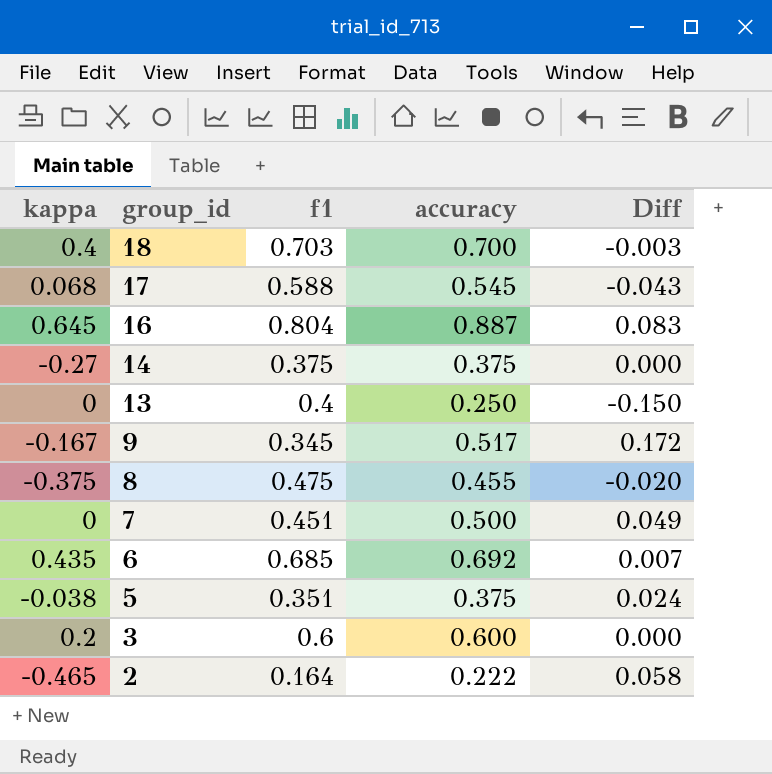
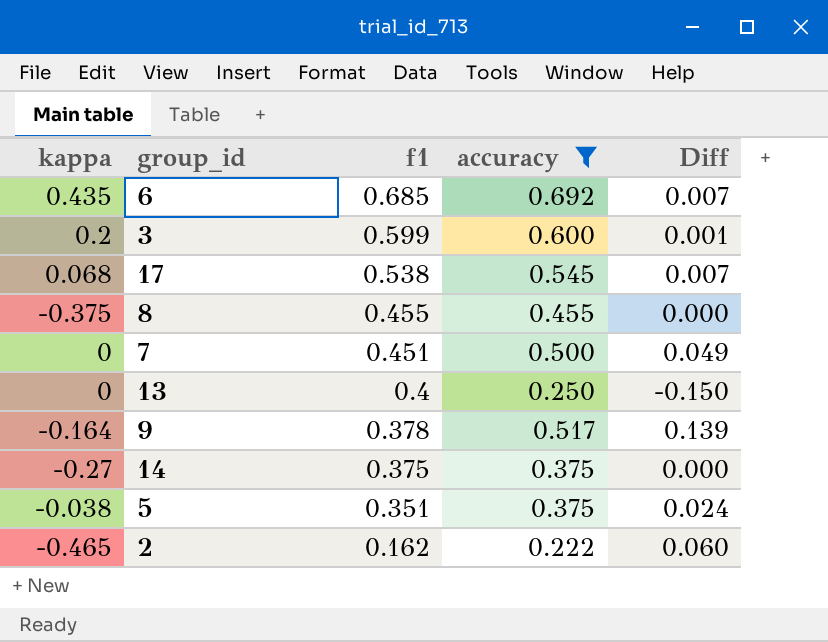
filter: none -> accuracy <= 0.692
row order: group_id descending -> f1 descending
3 | f1: 0.6 -> 0.599
3 | Diff: 0.000 -> 0.001
17 | f1: 0.588 -> 0.538
17 | Diff: -0.043 -> 0.007
8 | f1: 0.475 -> 0.455
8 | Diff: -0.020 -> 0.000
9 | kappa: -0.167 -> -0.164
9 | f1: 0.345 -> 0.378
9 | Diff: 0.172 -> 0.139
2 | f1: 0.164 -> 0.162
2 | Diff: 0.058 -> 0.060

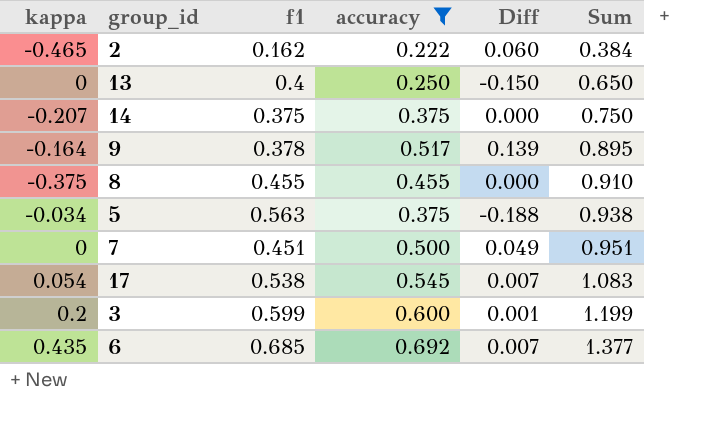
row order: f1 descending -> Sum ascending
column Sum | formula: none -> [f1] + [accuracy]
14 | kappa: -0.27 -> -0.207
5 | kappa: -0.038 -> -0.034
5 | f1: 0.351 -> 0.563
5 | Diff: 0.024 -> -0.188
17 | kappa: 0.068 -> 0.054

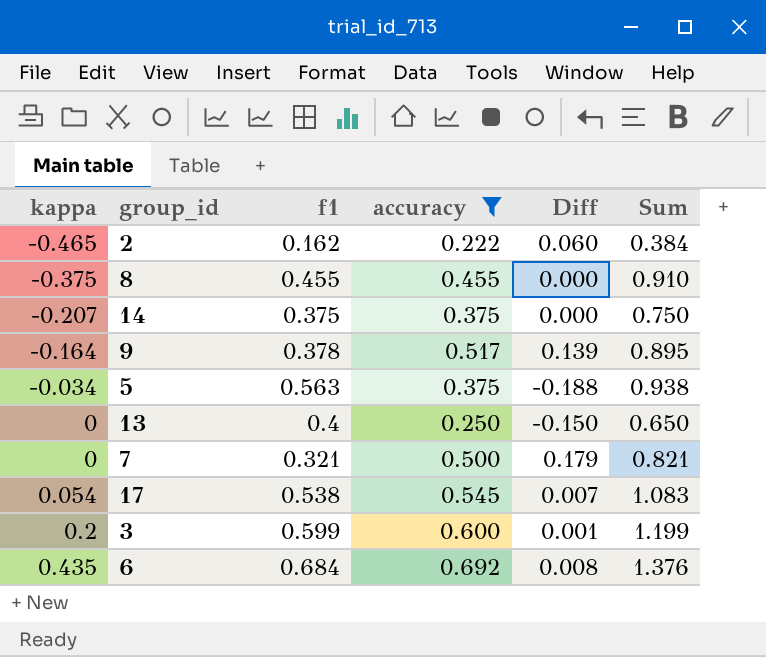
row order: Sum ascending -> kappa ascending
7 | f1: 0.451 -> 0.321
7 | Diff: 0.049 -> 0.179
7 | Sum: 0.951 -> 0.821
6 | f1: 0.685 -> 0.684
6 | Diff: 0.007 -> 0.008
6 | Sum: 1.377 -> 1.376

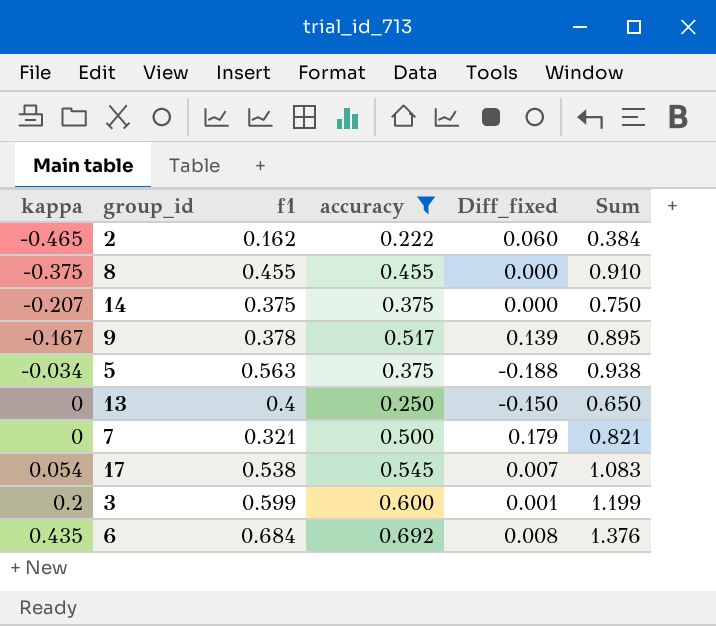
column name: Diff -> Diff_fixed
9 | kappa: -0.164 -> -0.167

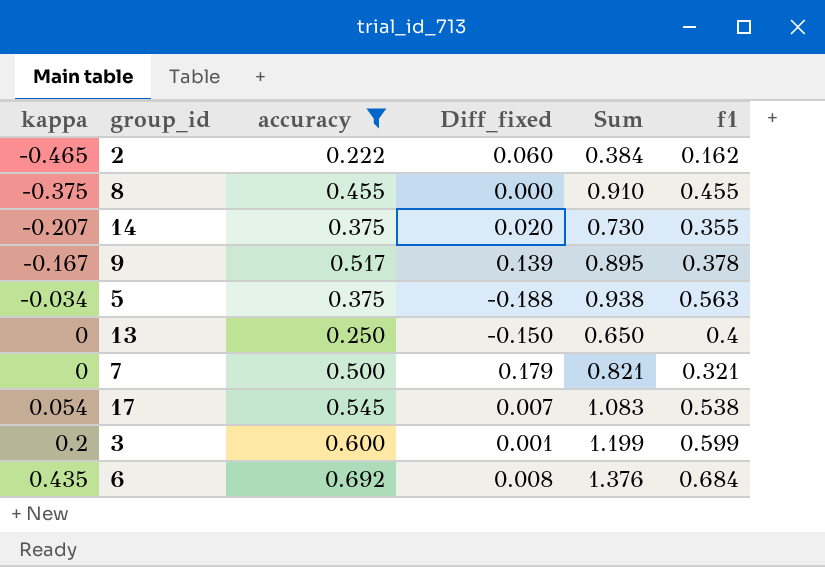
column f1 | position: 3 -> 6
14 | Diff_fixed: 0.000 -> 0.020
14 | Sum: 0.750 -> 0.730
14 | f1: 0.375 -> 0.355

